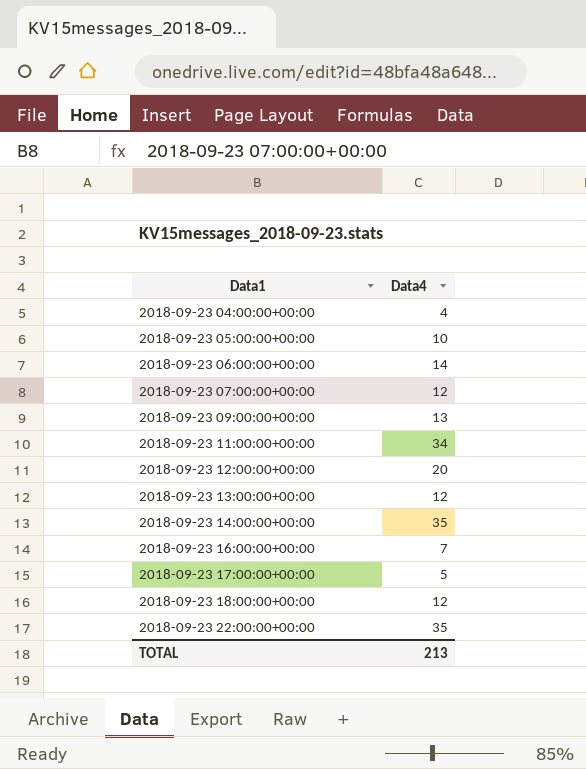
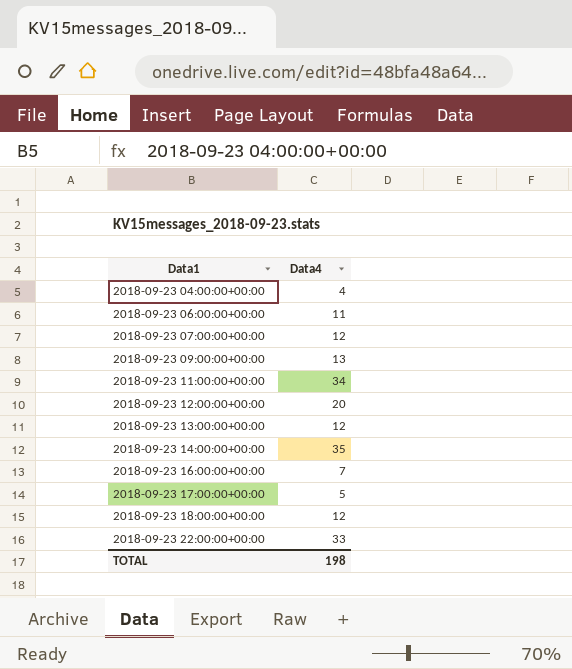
row 2018-09-23 05:00:00+00:00: 10 -> none
2018-09-23 06:00:00+00:00 | Data4: 14 -> 11
2018-09-23 22:00:00+00:00 | Data4: 35 -> 33
TOTAL | Data4: 213 -> 198

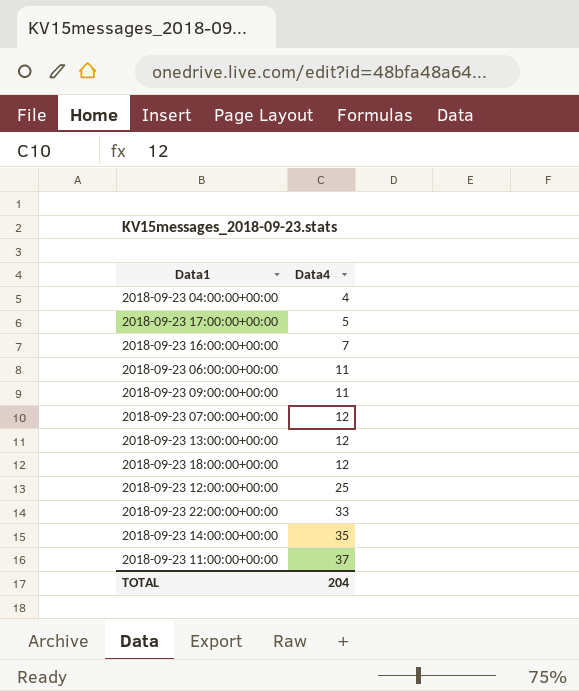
row order: Data1 ascending -> Data4 ascending
2018-09-23 09:00:00+00:00 | Data4: 13 -> 11
2018-09-23 12:00:00+00:00 | Data4: 20 -> 25
2018-09-23 11:00:00+00:00 | Data4: 34 -> 37
TOTAL | Data4: 198 -> 204

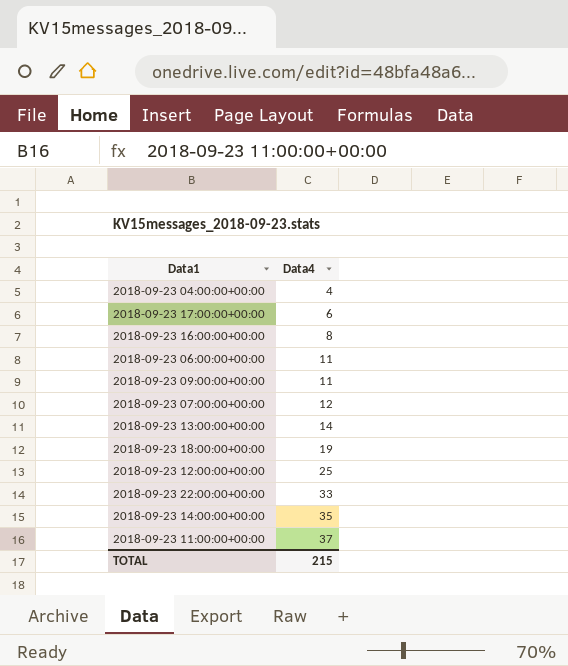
2018-09-23 17:00:00+00:00 | Data4: 5 -> 6
2018-09-23 16:00:00+00:00 | Data4: 7 -> 8
2018-09-23 13:00:00+00:00 | Data4: 12 -> 14
2018-09-23 18:00:00+00:00 | Data4: 12 -> 19
TOTAL | Data4: 204 -> 215

